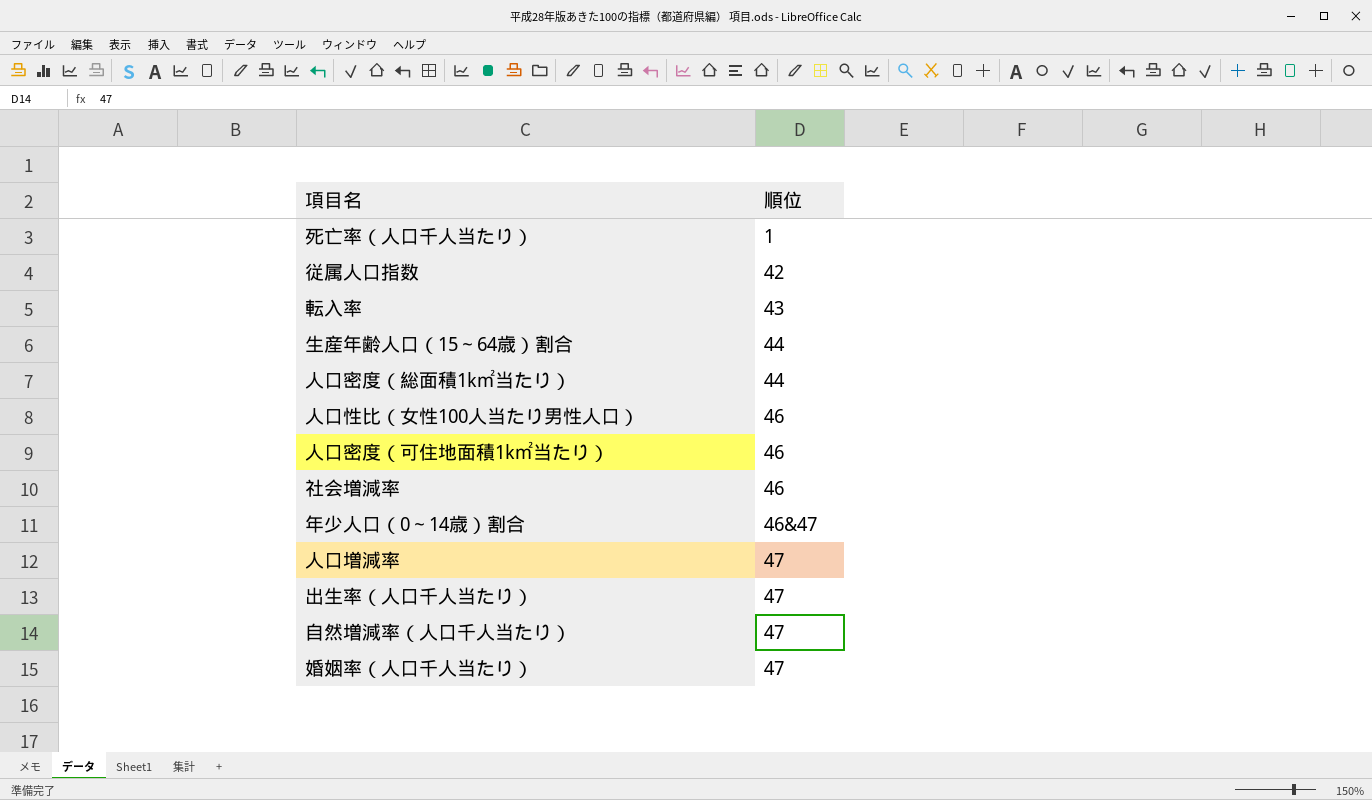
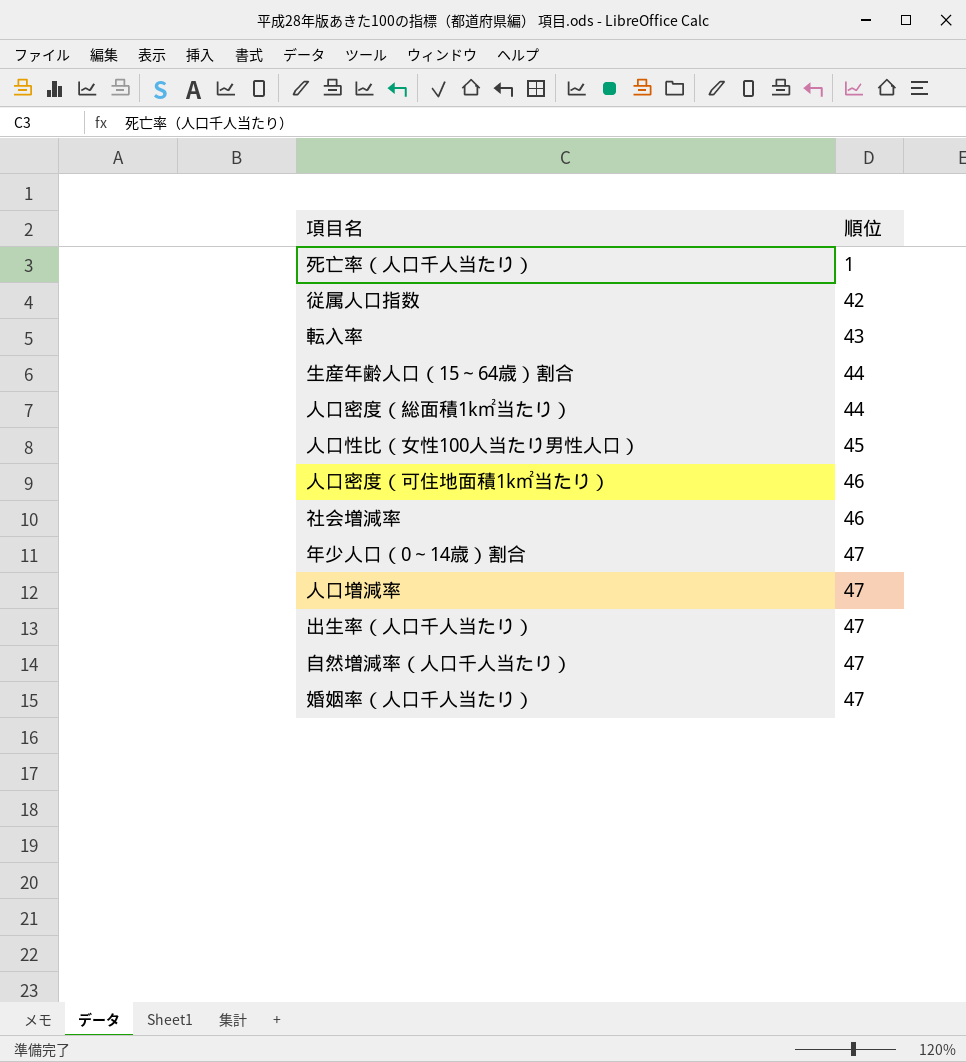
人口性比（女性100人当たり男性人口） | 順位: 46 -> 45
年少人口（0～14歳）割合 | 順位: 46&47 -> 47

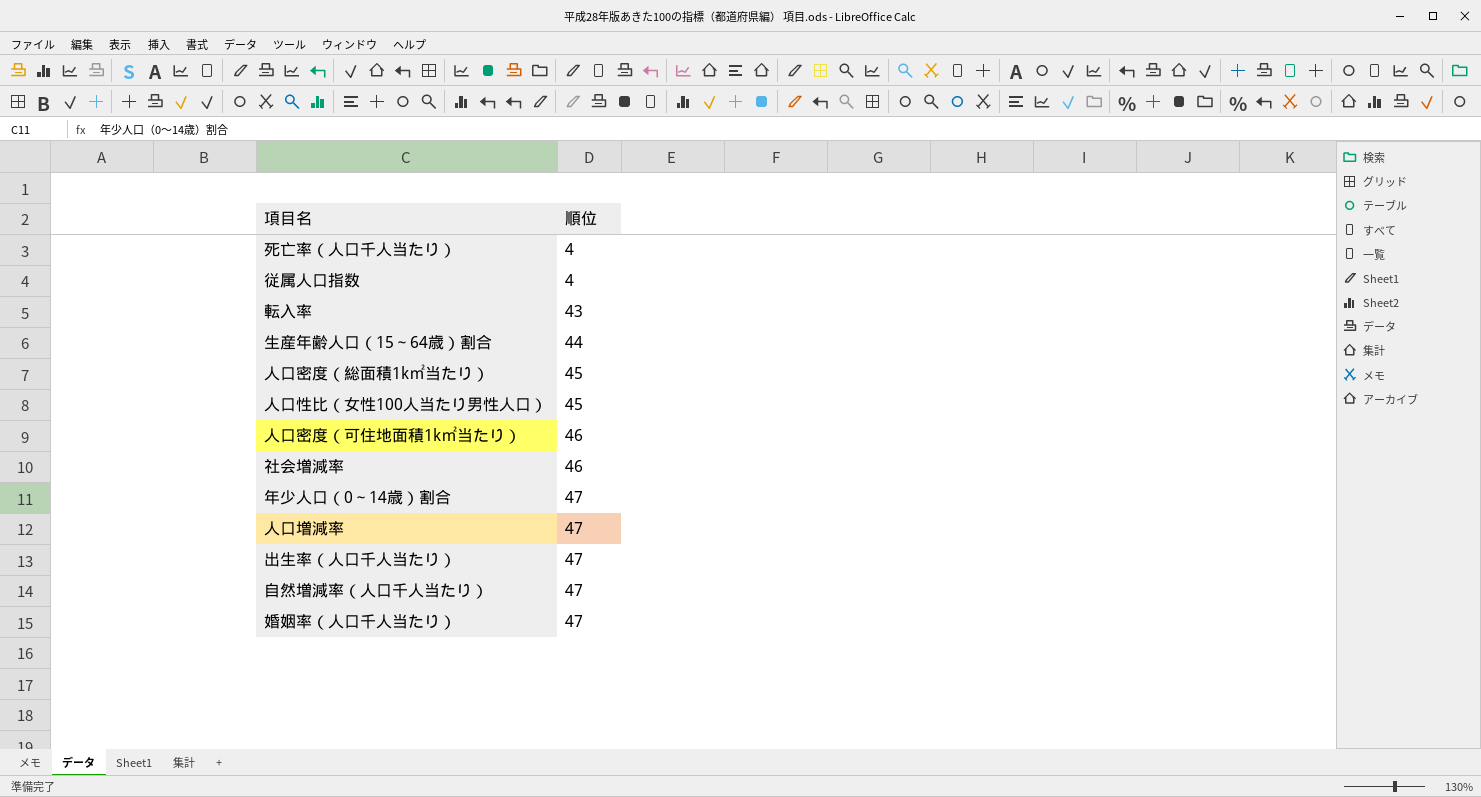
死亡率（人口千人当たり） | 順位: 1 -> 4
従属人口指数 | 順位: 42 -> 4
人口密度（総面積1k㎡当たり） | 順位: 44 -> 45

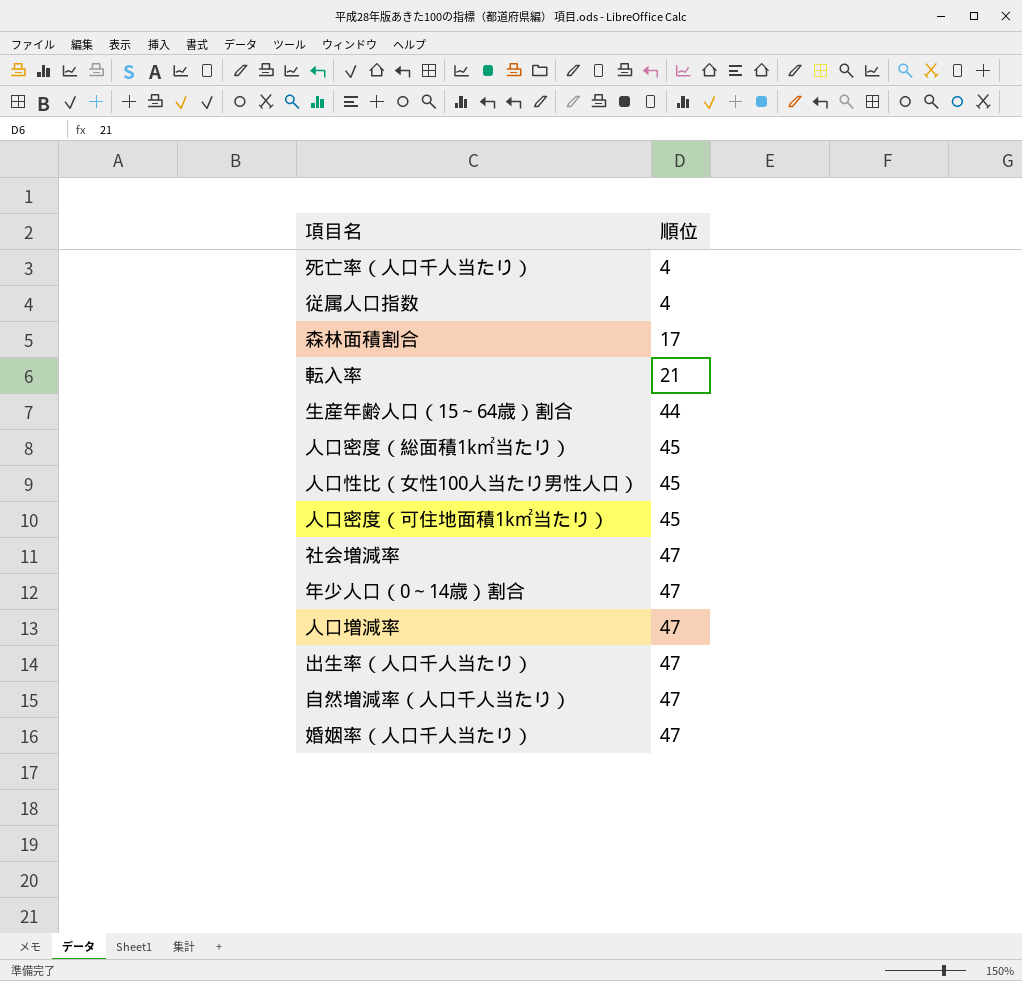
row 森林面積割合: none -> 17
転入率 | 順位: 43 -> 21
人口密度（可住地面積1k㎡当たり） | 順位: 46 -> 45
社会増減率 | 順位: 46 -> 47

